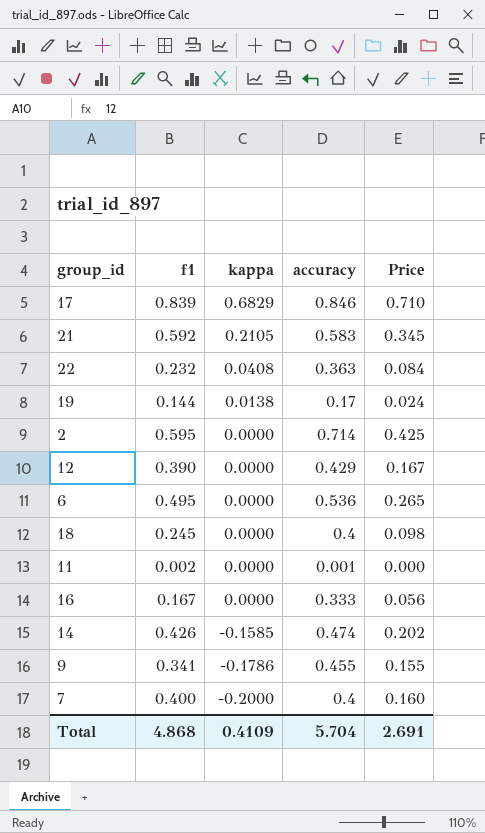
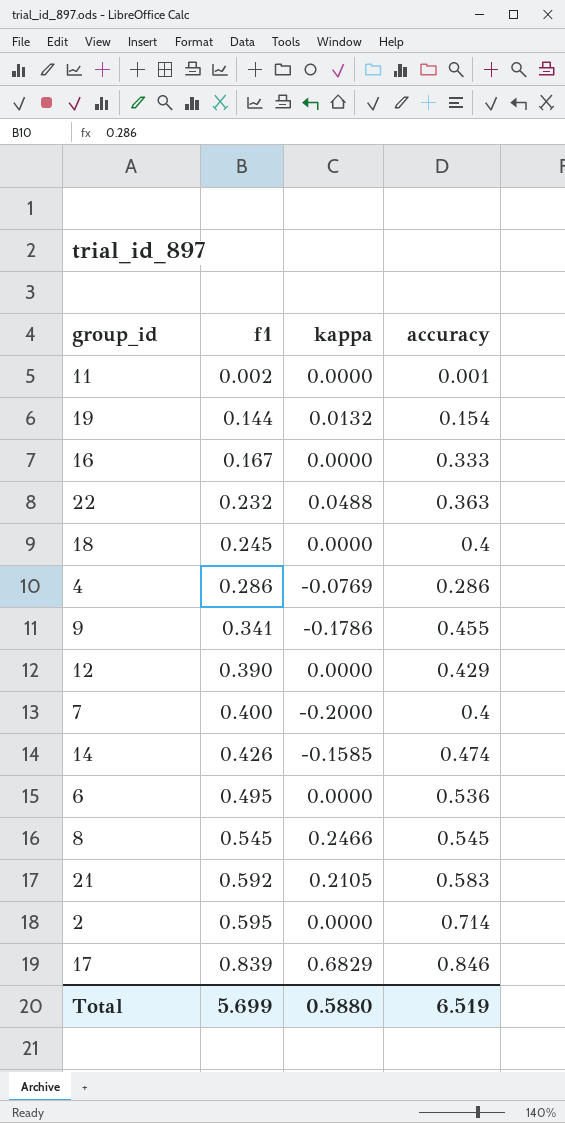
row order: kappa descending -> f1 ascending
column Price | formula: [f1] * [accuracy] -> none
19 | kappa: 0.0138 -> 0.0132
19 | accuracy: 0.17 -> 0.154
22 | kappa: 0.0408 -> 0.0488
row 4: none -> 0.286 | -0.0769 | 0.286
row 8: none -> 0.545 | 0.2466 | 0.545
Total | f1: 4.868 -> 5.699
Total | kappa: 0.4109 -> 0.5880
Total | accuracy: 5.704 -> 6.519

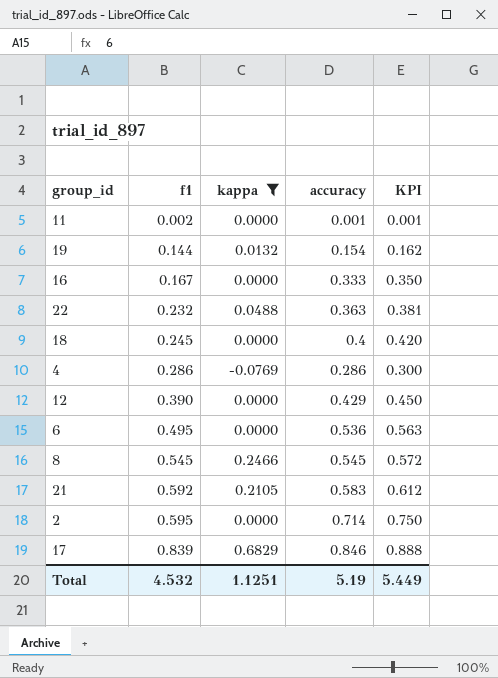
filter: none -> kappa >= -0.0769
column KPI | formula: none -> [accuracy] * 1.05
Total | f1: 5.699 -> 4.532
Total | kappa: 0.5880 -> 1.1251
Total | accuracy: 6.519 -> 5.19

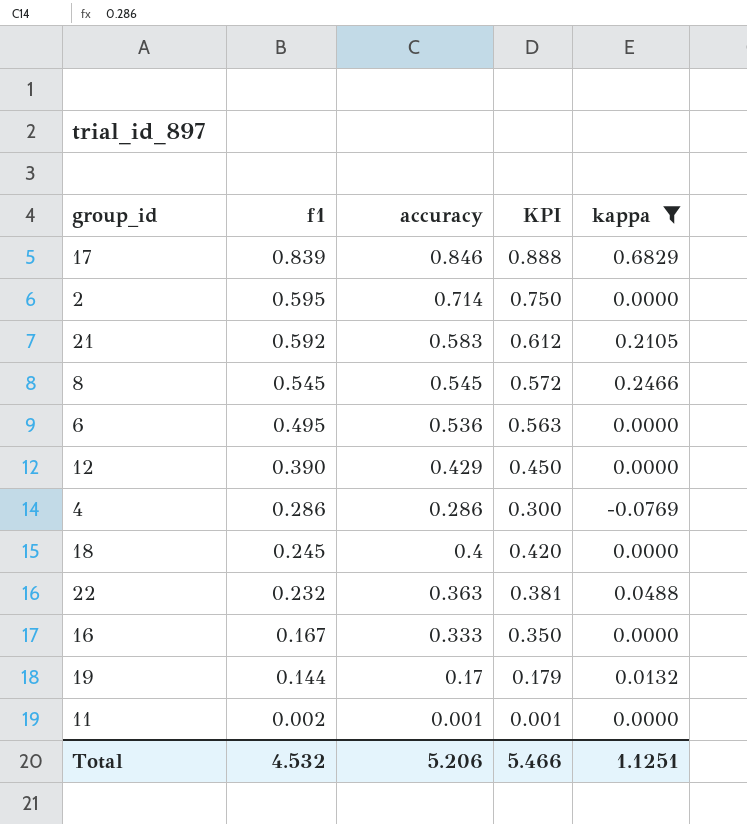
row order: f1 ascending -> f1 descending
column kappa | position: 3 -> 5
19 | accuracy: 0.154 -> 0.17
19 | KPI: 0.162 -> 0.179
Total | accuracy: 5.19 -> 5.206
Total | KPI: 5.449 -> 5.466

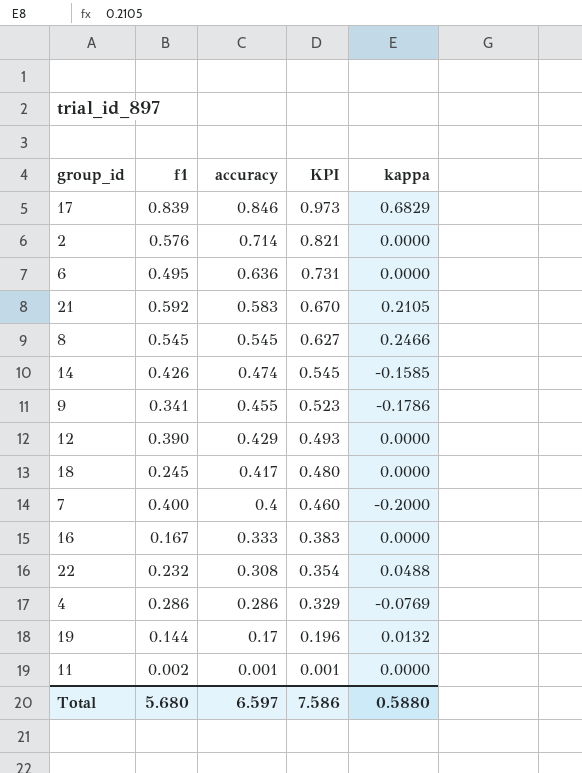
filter: kappa >= -0.0769 -> none
row order: f1 descending -> accuracy descending
column KPI | formula: [accuracy] * 1.05 -> [accuracy] * 1.15
2 | f1: 0.595 -> 0.576
6 | accuracy: 0.536 -> 0.636
18 | accuracy: 0.4 -> 0.417
22 | accuracy: 0.363 -> 0.308
Total | f1: 4.532 -> 5.680
Total | accuracy: 5.206 -> 6.597
Total | KPI: 5.466 -> 7.586
Total | kappa: 1.1251 -> 0.5880

